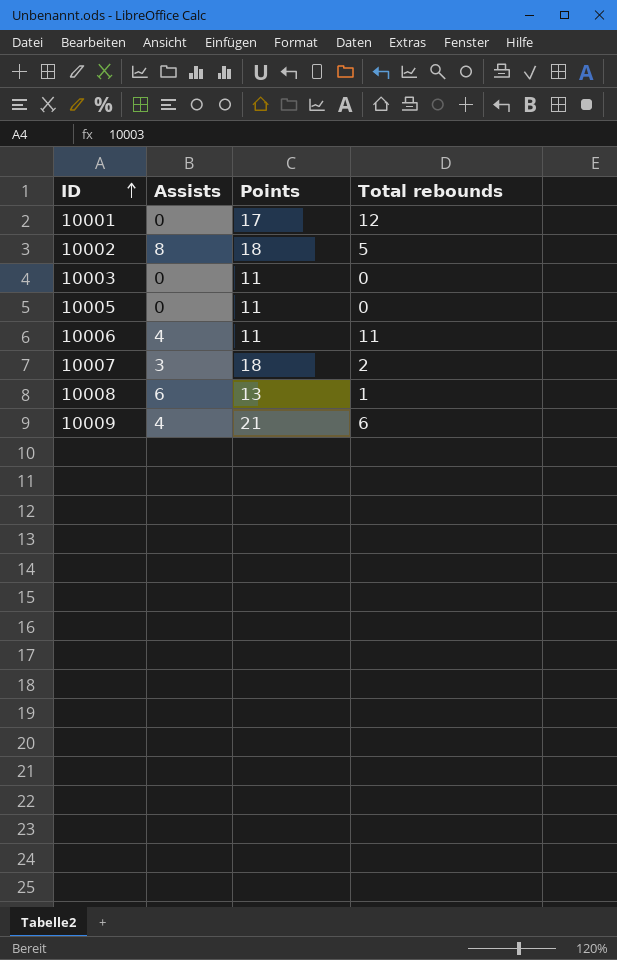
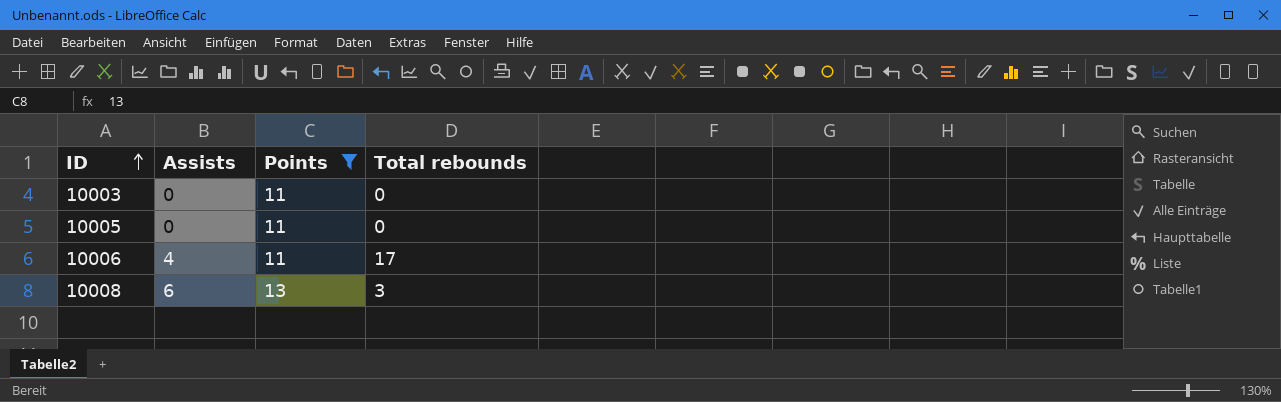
filter: none -> Points <= 13
10006 | Total rebounds: 11 -> 17
10008 | Total rebounds: 1 -> 3

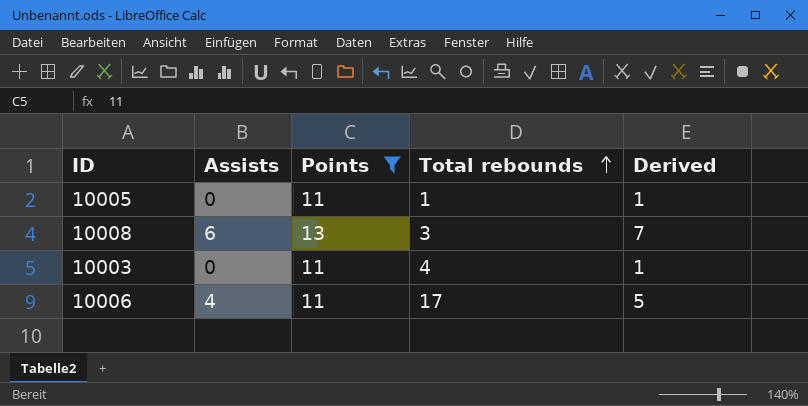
row order: ID ascending -> Total rebounds ascending
column Derived | formula: none -> [Assists] + 1
10005 | Total rebounds: 0 -> 1
10003 | Total rebounds: 0 -> 4

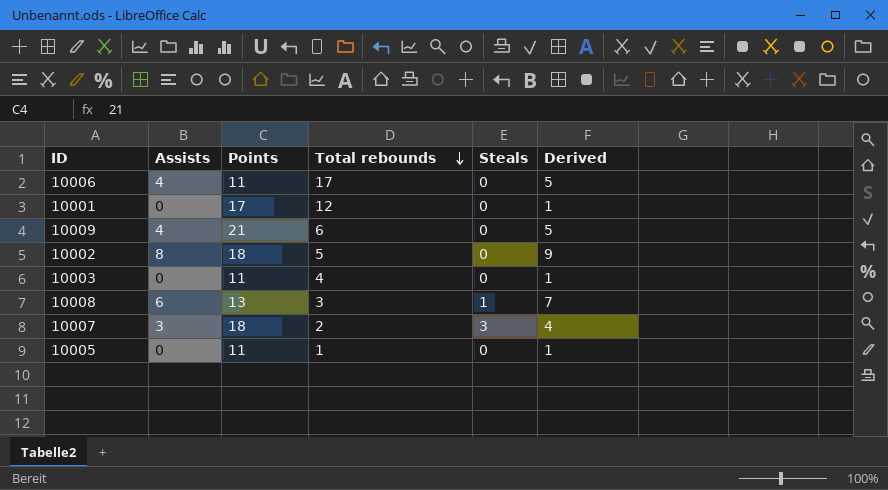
filter: Points <= 13 -> none
row order: Total rebounds ascending -> Total rebounds descending
column Steals | position: none -> 5

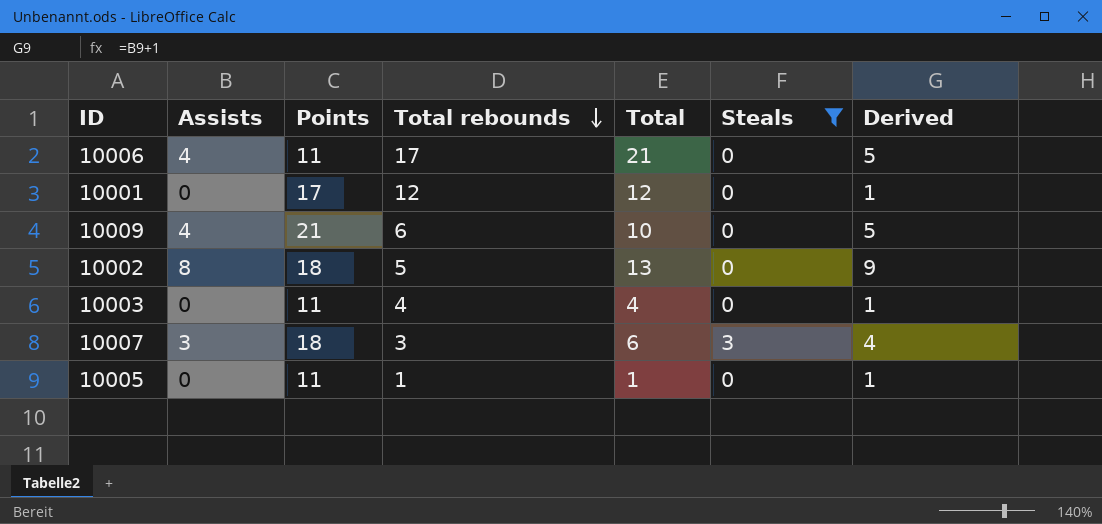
filter: none -> Steals != 1
column Total | formula: none -> [Assists] + [Total rebounds]
10007 | Total rebounds: 2 -> 3

